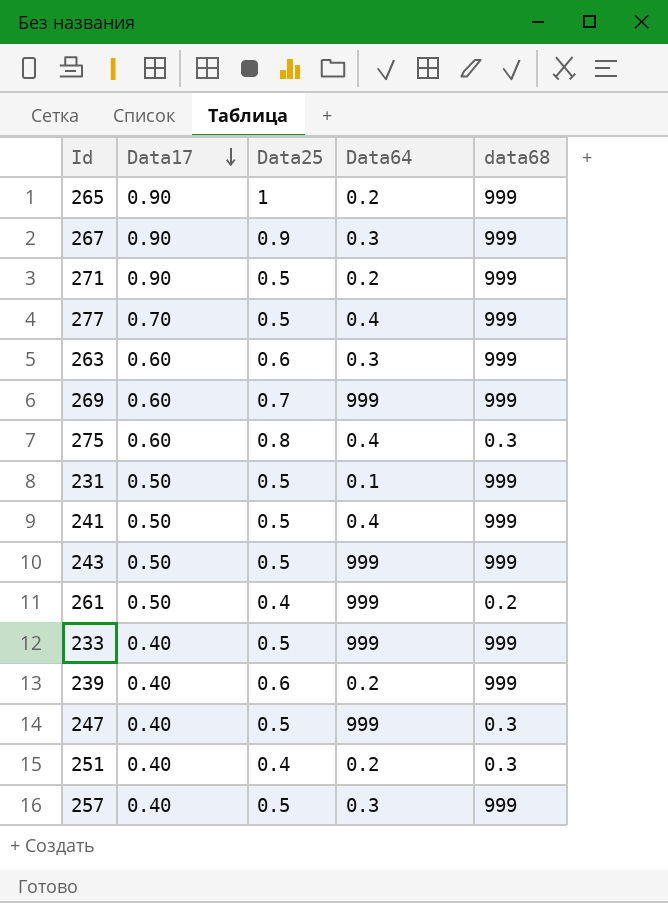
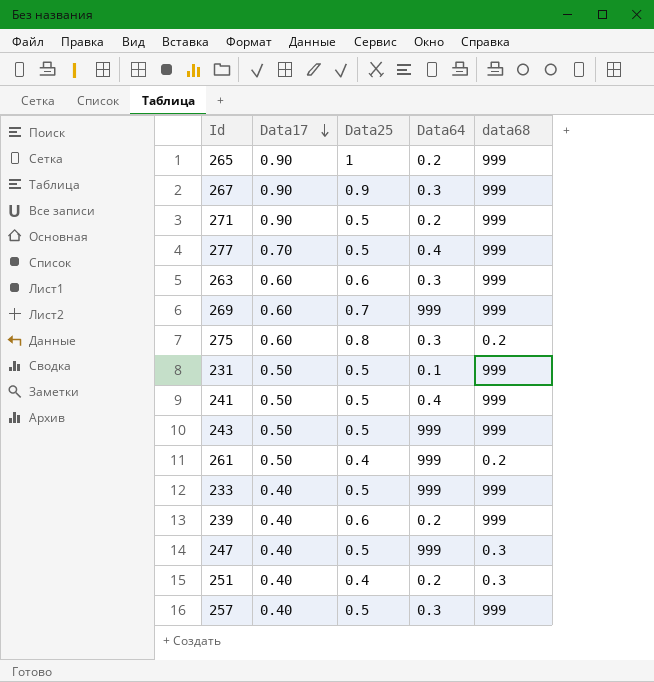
275 | Data64: 0.4 -> 0.3
275 | data68: 0.3 -> 0.2

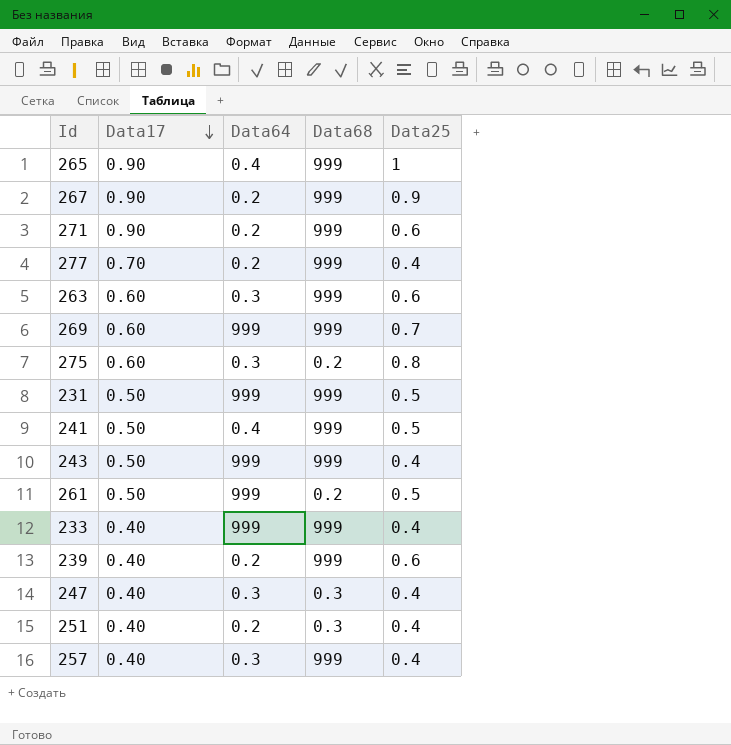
column name: data68 -> Data68
column Data25 | position: 3 -> 5
265 | Data64: 0.2 -> 0.4
267 | Data64: 0.3 -> 0.2
271 | Data25: 0.5 -> 0.6
277 | Data64: 0.4 -> 0.2
277 | Data25: 0.5 -> 0.4
231 | Data64: 0.1 -> 999
243 | Data25: 0.5 -> 0.4
261 | Data25: 0.4 -> 0.5
233 | Data25: 0.5 -> 0.4
247 | Data64: 999 -> 0.3
247 | Data25: 0.5 -> 0.4
257 | Data25: 0.5 -> 0.4

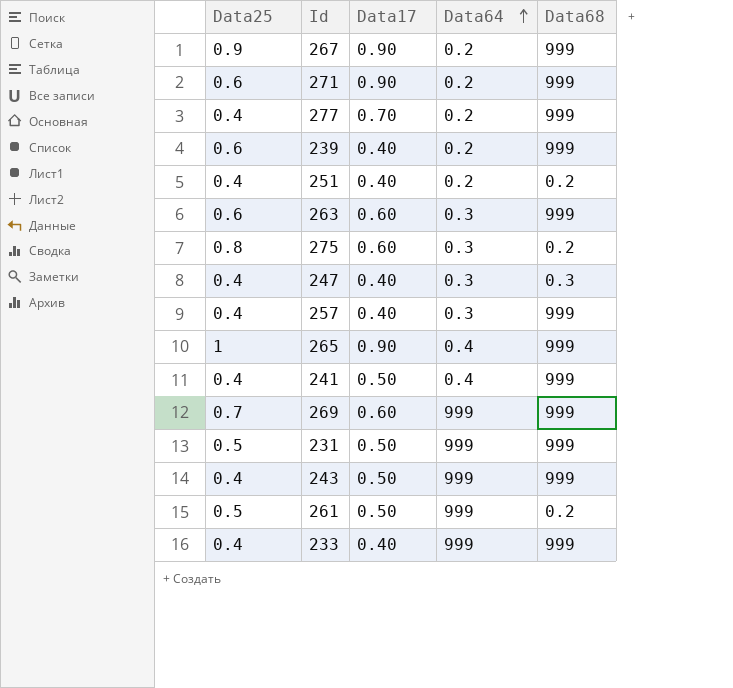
row order: Data17 descending -> Data64 ascending
column Data25 | position: 5 -> 1
251 | Data68: 0.3 -> 0.2
241 | Data25: 0.5 -> 0.4

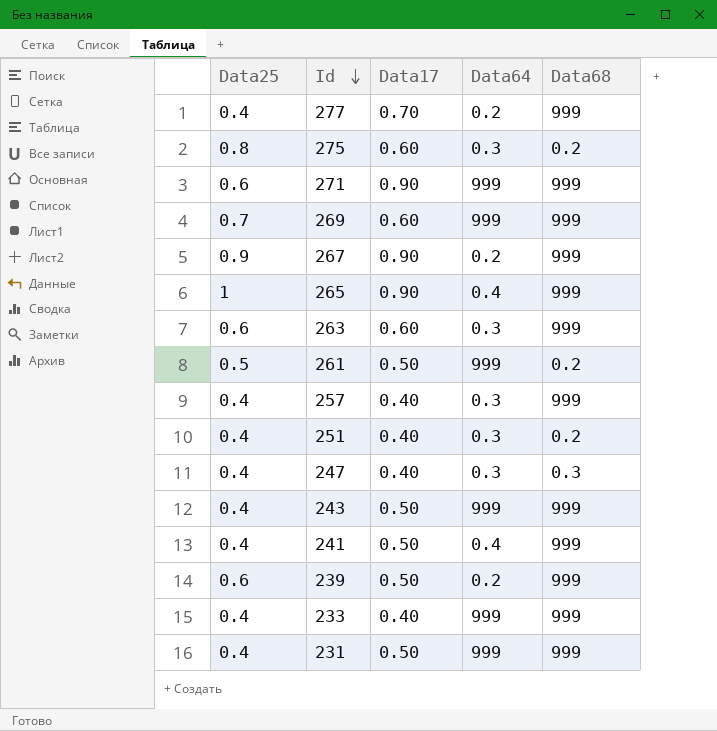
row order: Data64 ascending -> Id descending
271 | Data64: 0.2 -> 999
251 | Data64: 0.2 -> 0.3
239 | Data17: 0.40 -> 0.50
231 | Data25: 0.5 -> 0.4

